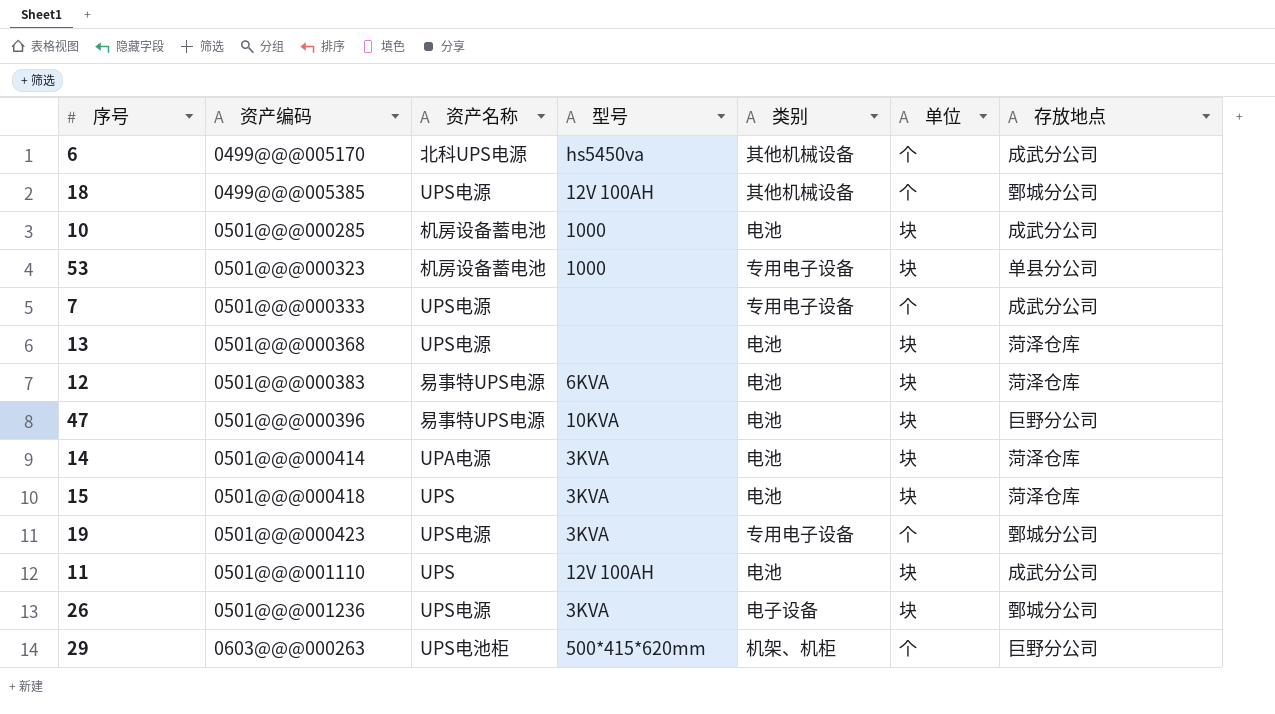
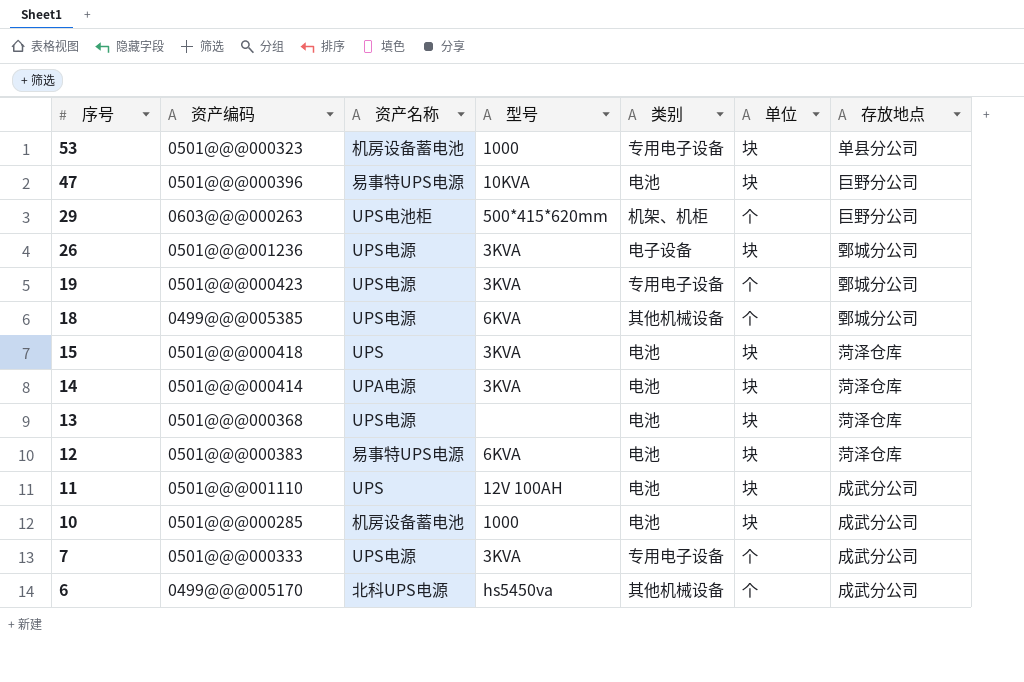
row order: 资产编码 ascending -> 序号 descending
18 | 型号: 12V 100AH -> 6KVA
7 | 型号: none -> 3KVA

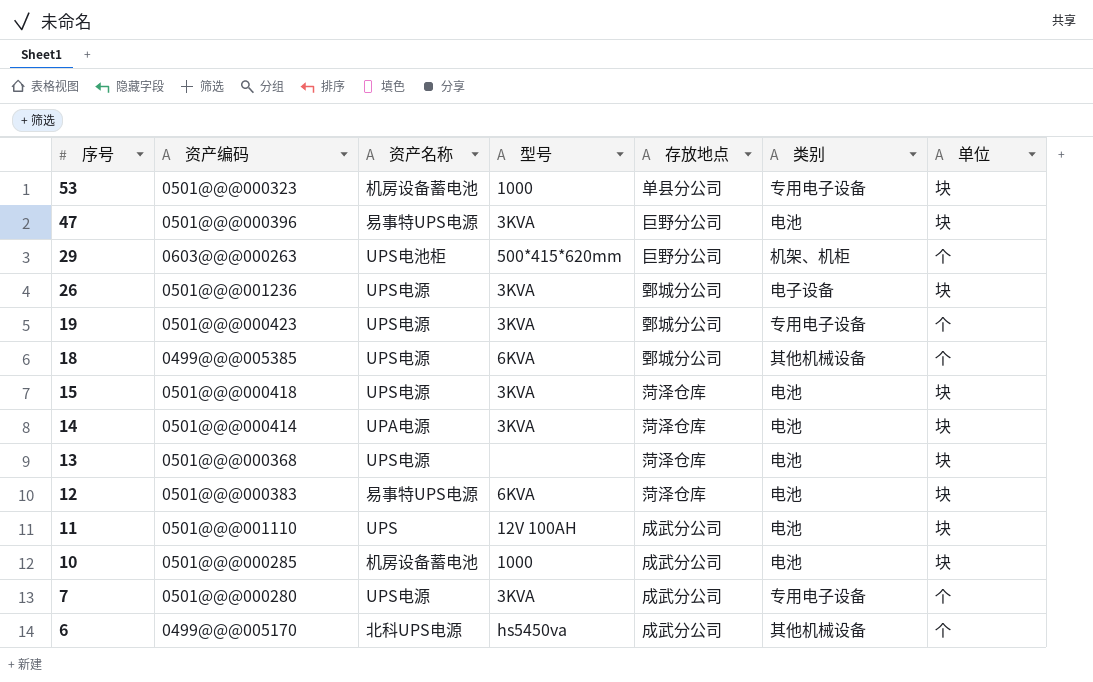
column 存放地点 | position: 7 -> 5
47 | 型号: 10KVA -> 3KVA
15 | 资产名称: UPS -> UPS电源
7 | 资产编码: 0501@@@000333 -> 0501@@@000280

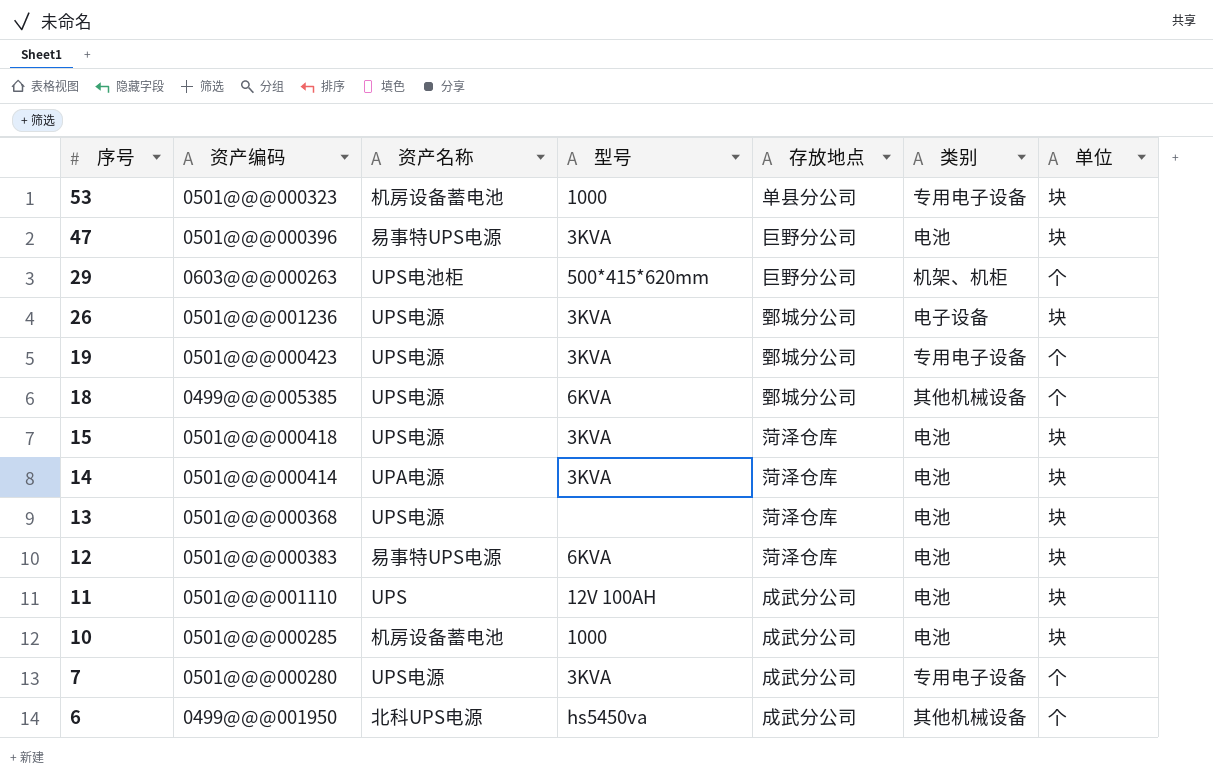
6 | 资产编码: 0499@@@005170 -> 0499@@@001950

